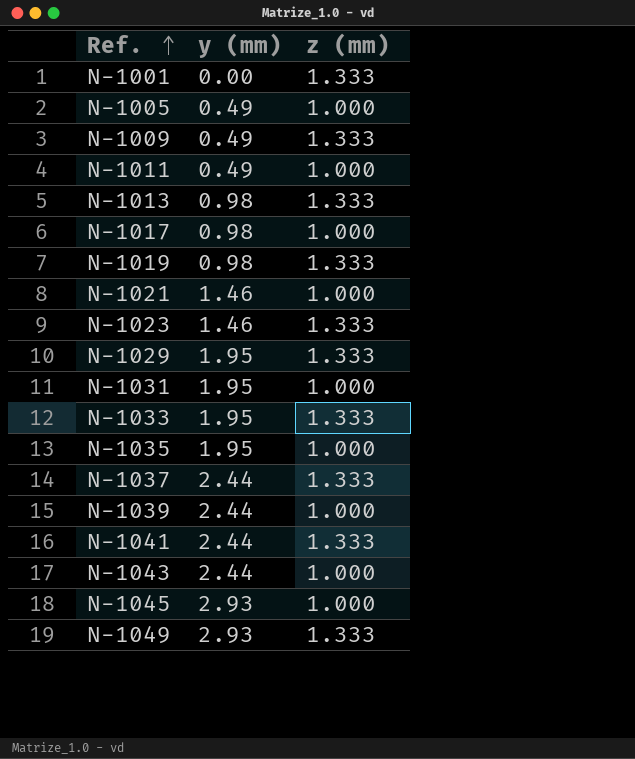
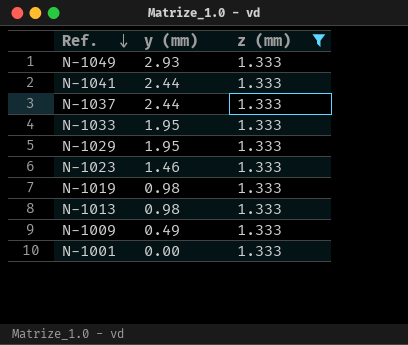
filter: none -> z (mm) = 1.333
row order: Ref. ascending -> Ref. descending

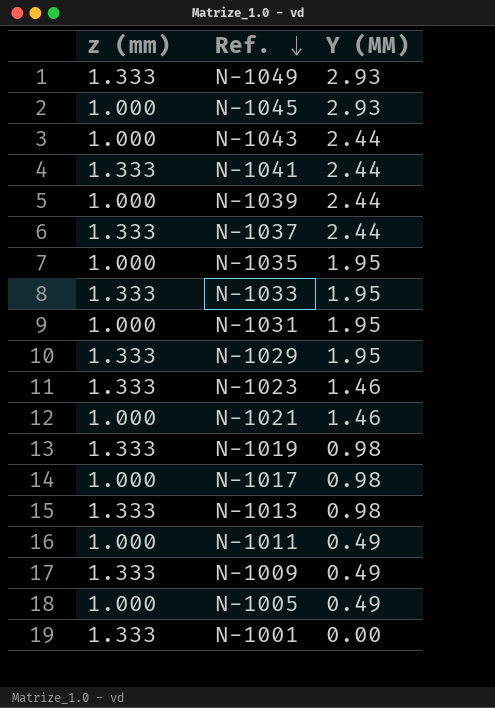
filter: z (mm) = 1.333 -> none
column z (mm) | position: 3 -> 1
column name: y (mm) -> Y (MM)

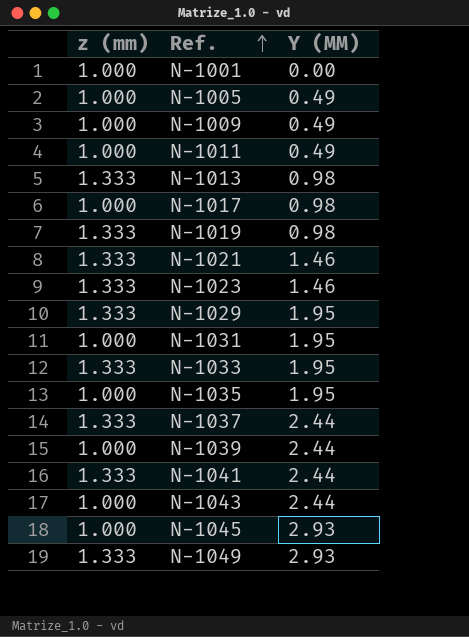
row order: Ref. descending -> Ref. ascending
N-1001 | z (mm): 1.333 -> 1.000
N-1009 | z (mm): 1.333 -> 1.000
N-1021 | z (mm): 1.000 -> 1.333

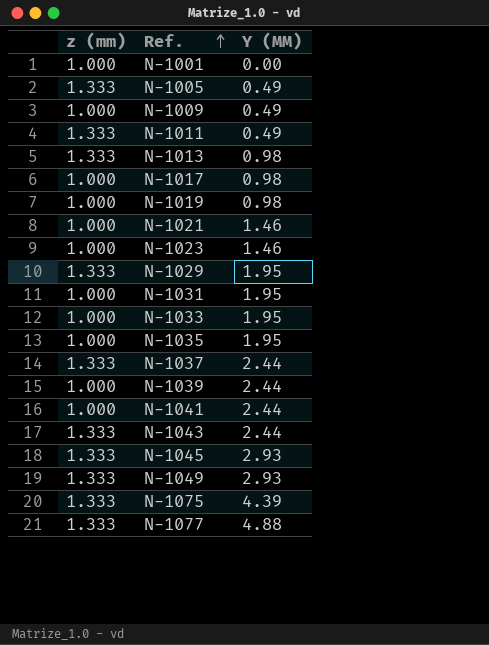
N-1005 | z (mm): 1.000 -> 1.333
N-1011 | z (mm): 1.000 -> 1.333
N-1019 | z (mm): 1.333 -> 1.000
N-1021 | z (mm): 1.333 -> 1.000
N-1023 | z (mm): 1.333 -> 1.000
N-1033 | z (mm): 1.333 -> 1.000
N-1041 | z (mm): 1.333 -> 1.000
N-1043 | z (mm): 1.000 -> 1.333
N-1045 | z (mm): 1.000 -> 1.333
row N-1075: none -> 1.333 | 4.39
row N-1077: none -> 1.333 | 4.88

